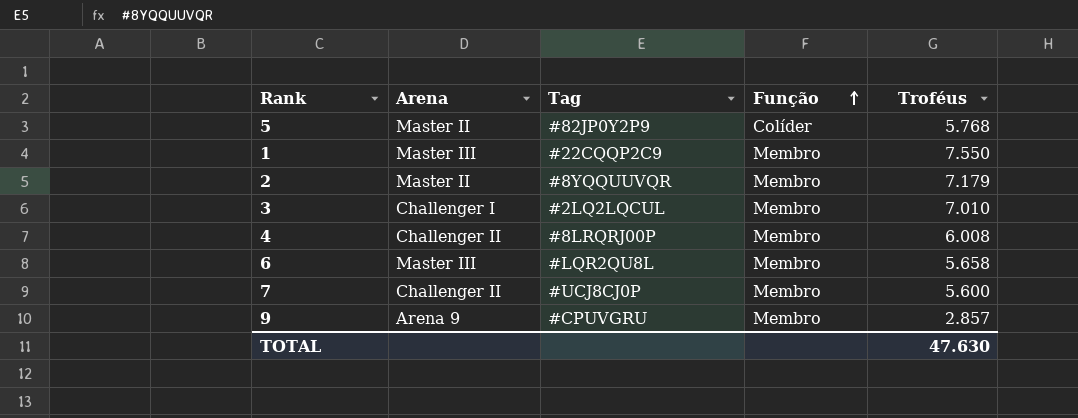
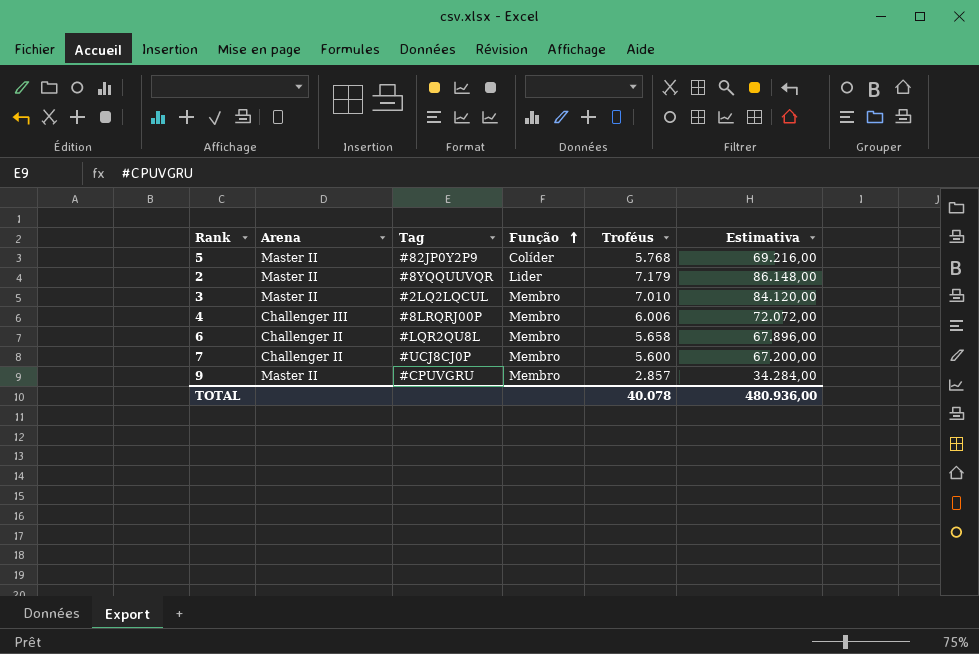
column Estimativa | formula: none -> [Troféus] * 12
row 1: Master III | #22CQQP2C9 | Membro | 7.550 -> none
2 | Função: Membro -> Lider
3 | Arena: Challenger I -> Master II
4 | Arena: Challenger II -> Challenger III
4 | Troféus: 6.008 -> 6.006
6 | Arena: Master III -> Challenger II
9 | Arena: Arena 9 -> Master II
TOTAL | Troféus: 47.630 -> 40.078

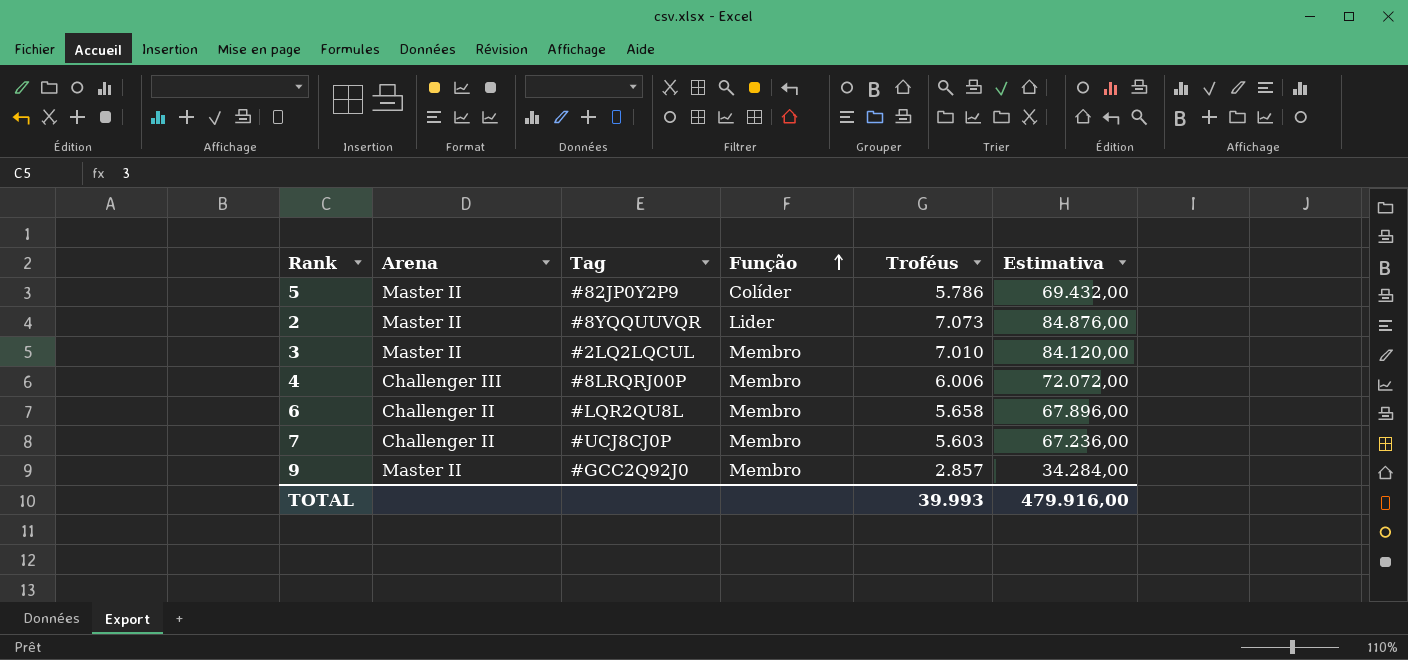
5 | Troféus: 5.768 -> 5.786
5 | Estimativa: 69.216,00 -> 69.432,00
2 | Troféus: 7.179 -> 7.073
2 | Estimativa: 86.148,00 -> 84.876,00
7 | Troféus: 5.600 -> 5.603
7 | Estimativa: 67.200,00 -> 67.236,00
9 | Tag: #CPUVGRU -> #GCC2Q92J0
TOTAL | Troféus: 40.078 -> 39.993
TOTAL | Estimativa: 480.936,00 -> 479.916,00

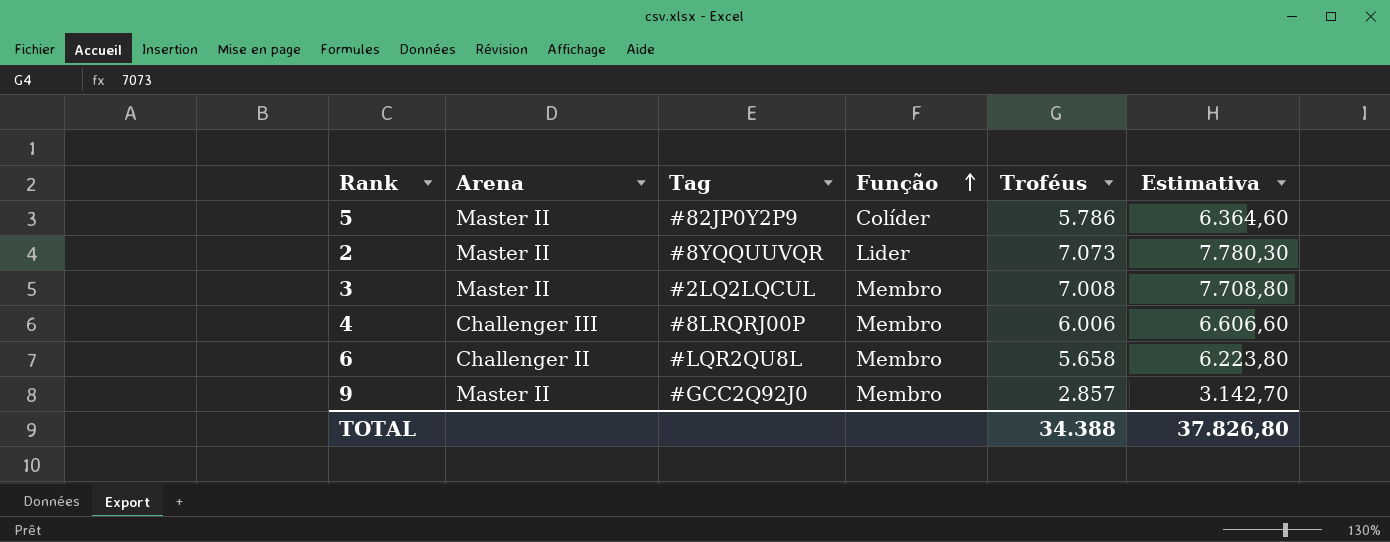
column Estimativa | formula: [Troféus] * 12 -> [Troféus] * 1,1
row 7: Challenger II | #UCJ8CJ0P | Membro | 5.603 | 67.236,00 -> none
3 | Troféus: 7.010 -> 7.008
TOTAL | Troféus: 39.993 -> 34.388
TOTAL | Estimativa: 479.916,00 -> 37.826,80

